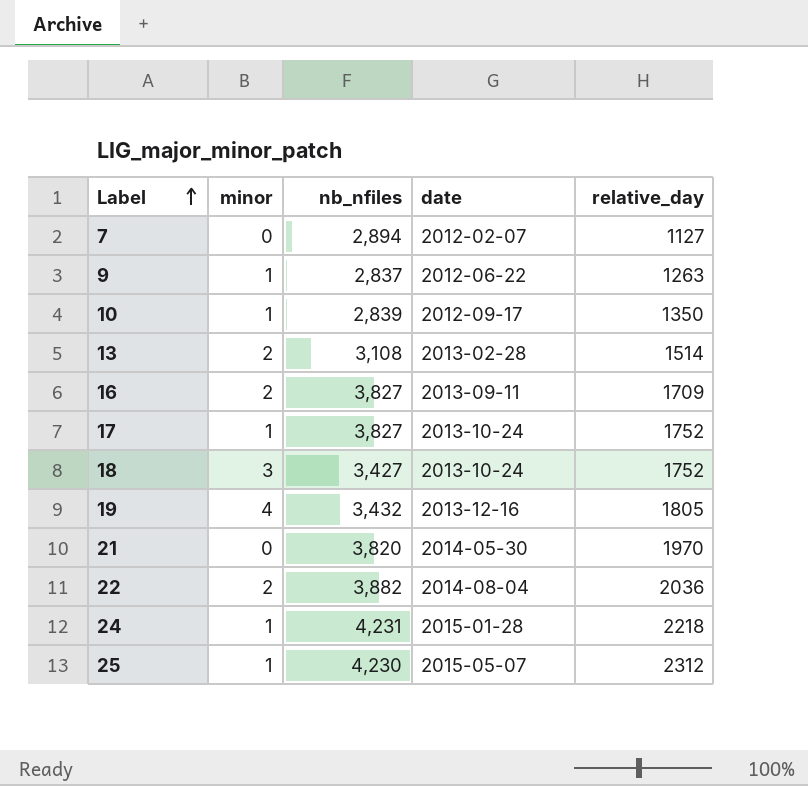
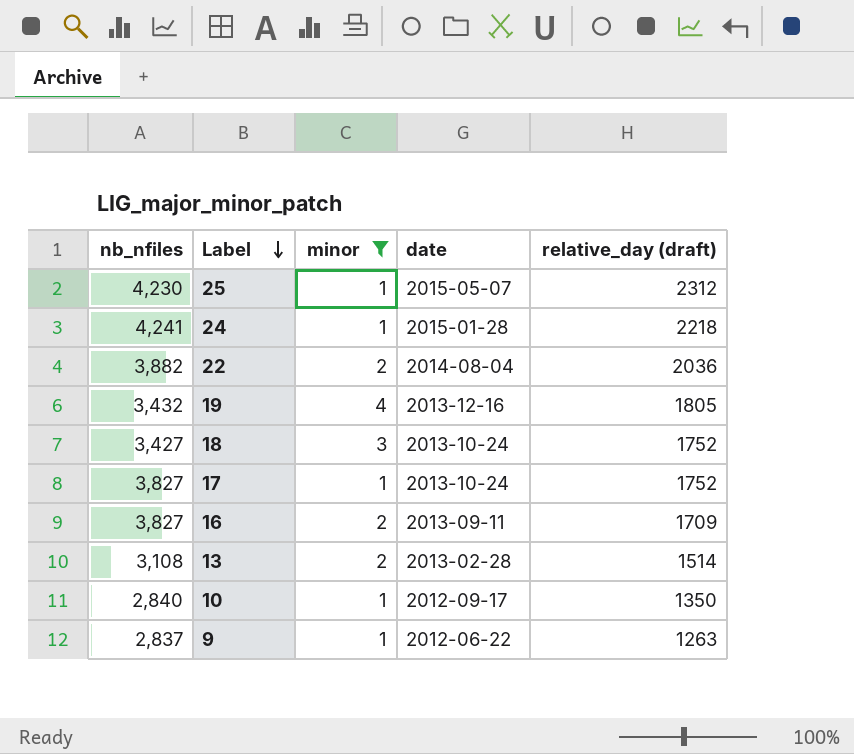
filter: none -> minor != 0
row order: Label ascending -> Label descending
column nb_nfiles | position: 3 -> 1
column name: relative_day -> relative_day (draft)
24 | nb_nfiles: 4,231 -> 4,241
10 | nb_nfiles: 2,839 -> 2,840

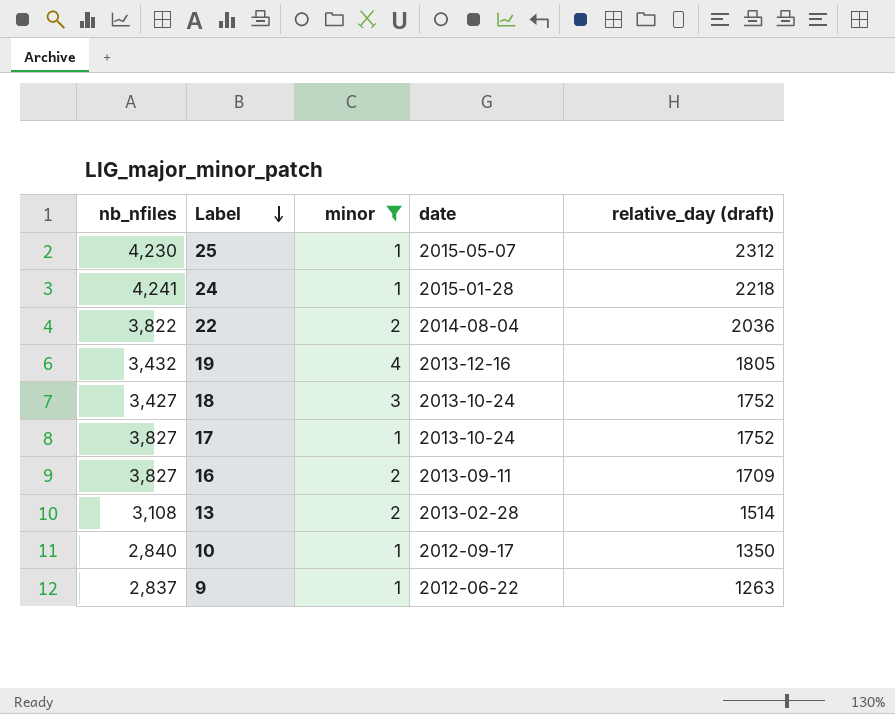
22 | nb_nfiles: 3,882 -> 3,822

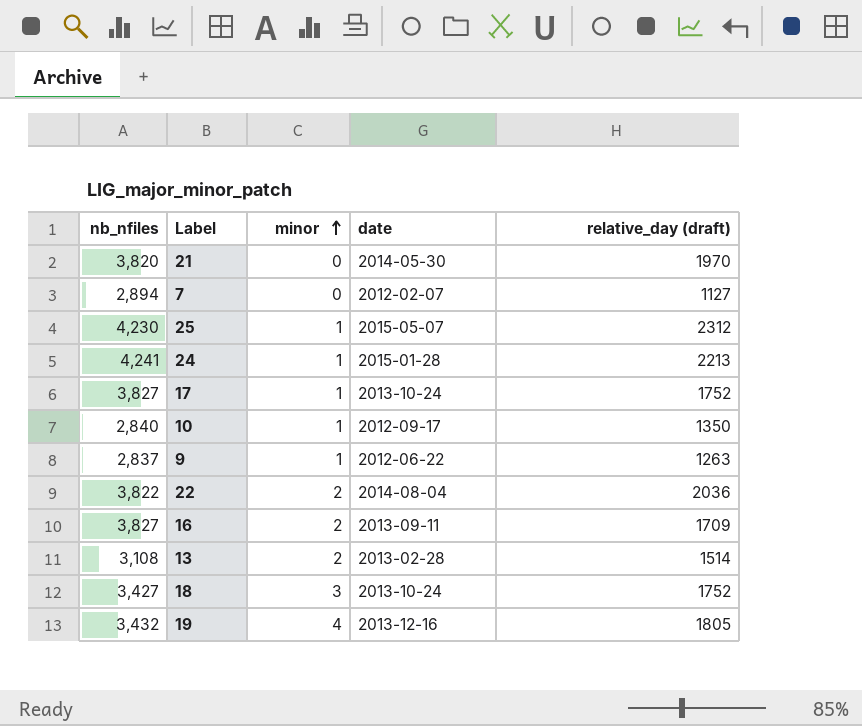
filter: minor != 0 -> none
row order: Label descending -> minor ascending
24 | relative_day (draft): 2218 -> 2213

